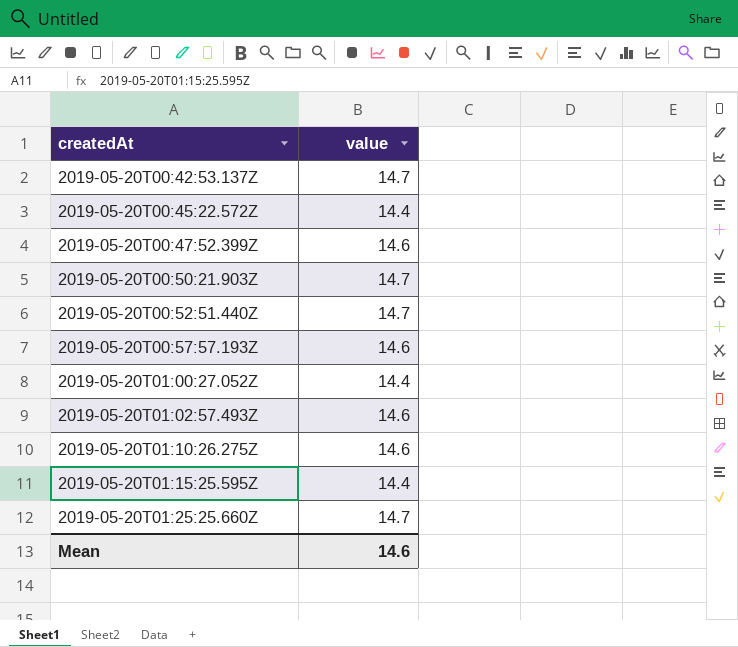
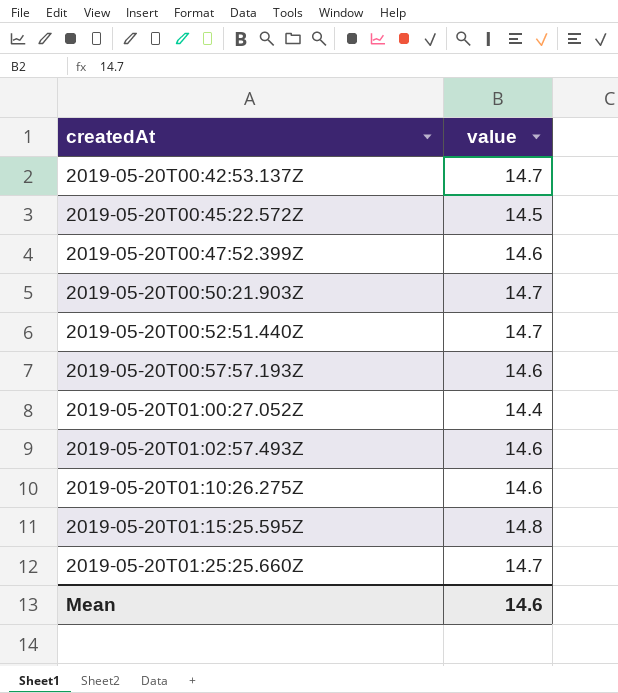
2019-05-20T00:45:22.572Z | value: 14.4 -> 14.5
2019-05-20T01:15:25.595Z | value: 14.4 -> 14.8

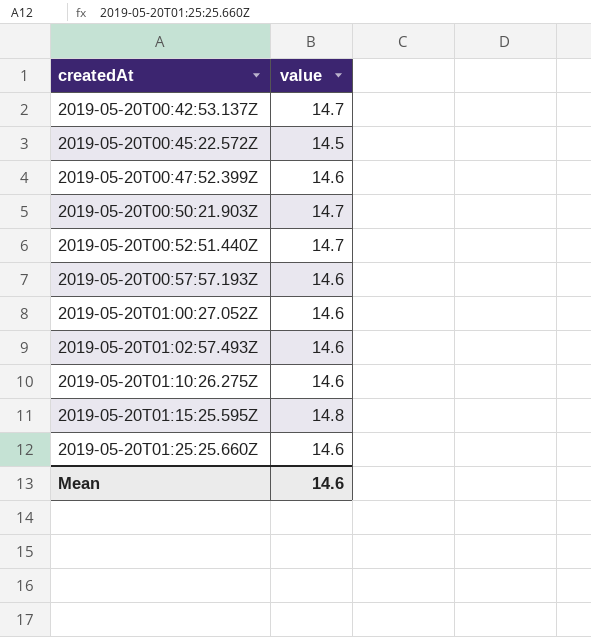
2019-05-20T01:00:27.052Z | value: 14.4 -> 14.6
2019-05-20T01:25:25.660Z | value: 14.7 -> 14.6

